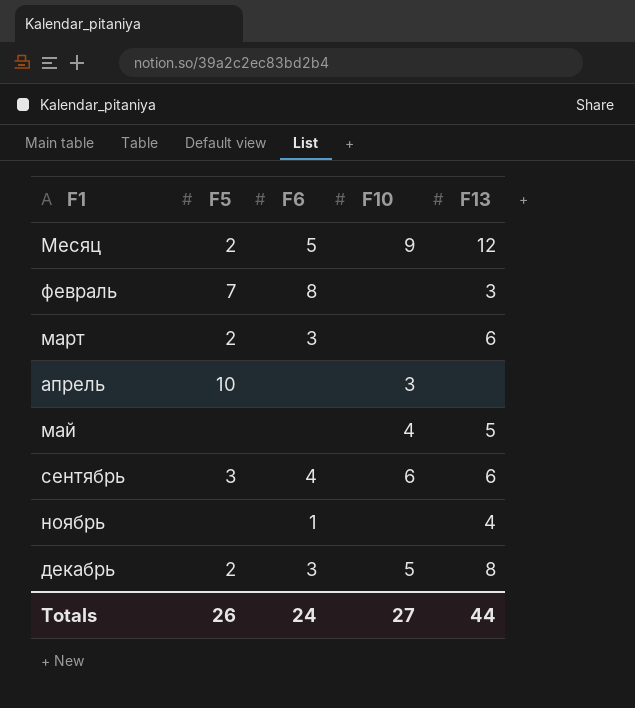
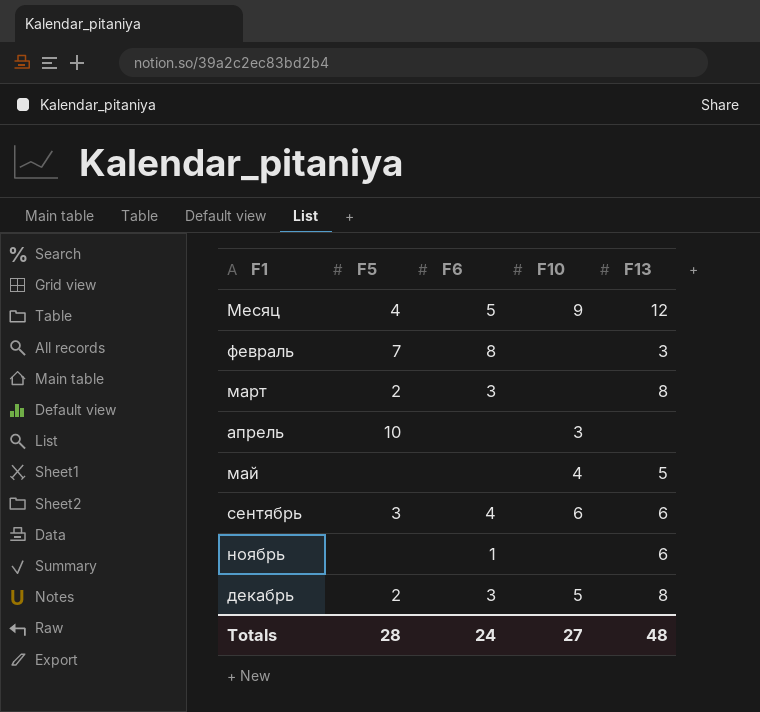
Месяц | F5: 2 -> 4
март | F13: 6 -> 8
ноябрь | F13: 4 -> 6
Totals | F5: 26 -> 28
Totals | F13: 44 -> 48

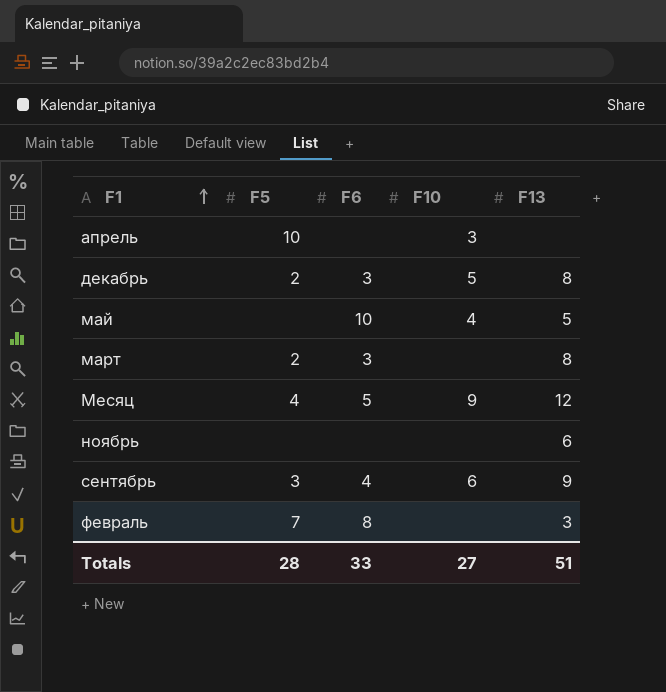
row order: none -> F1 ascending
май | F6: none -> 10
ноябрь | F6: 1 -> none
сентябрь | F13: 6 -> 9
Totals | F6: 24 -> 33
Totals | F13: 48 -> 51

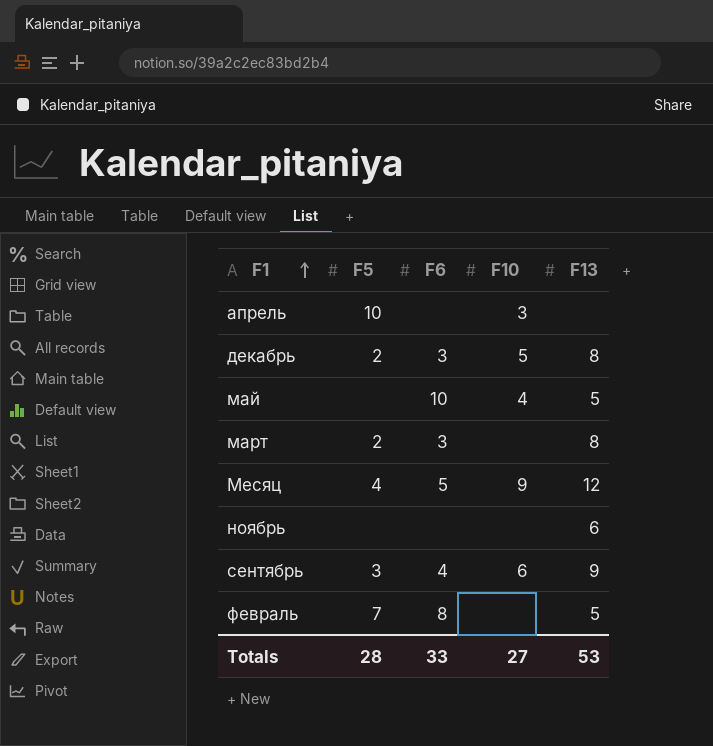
февраль | F13: 3 -> 5
Totals | F13: 51 -> 53

